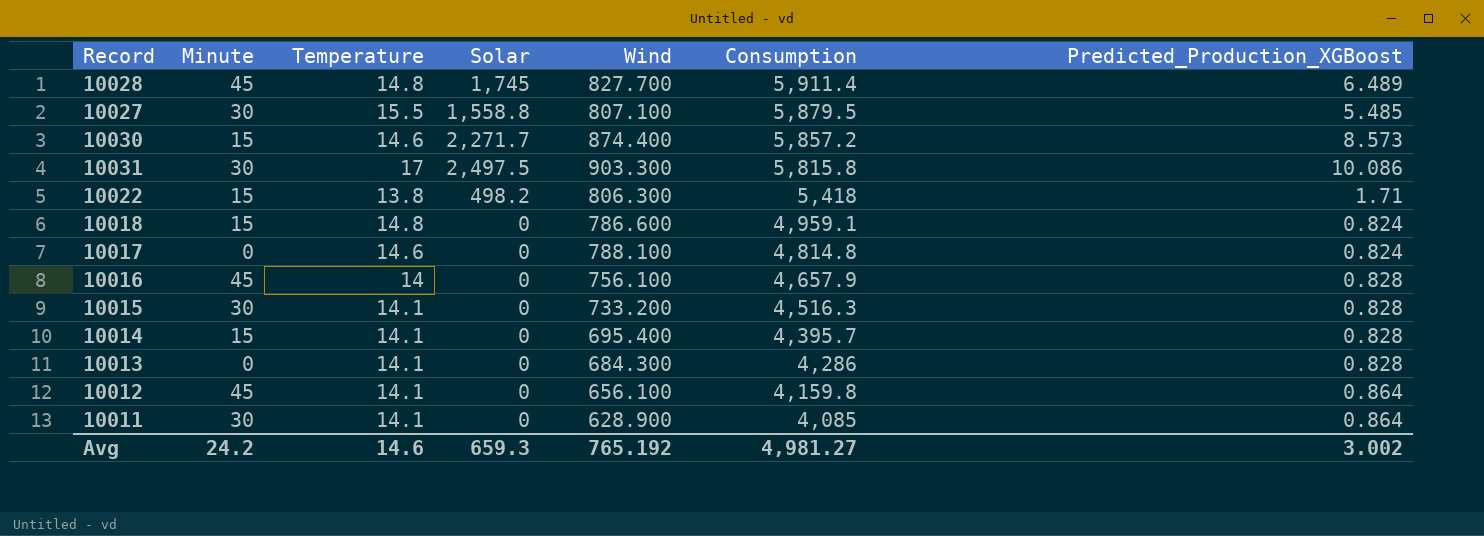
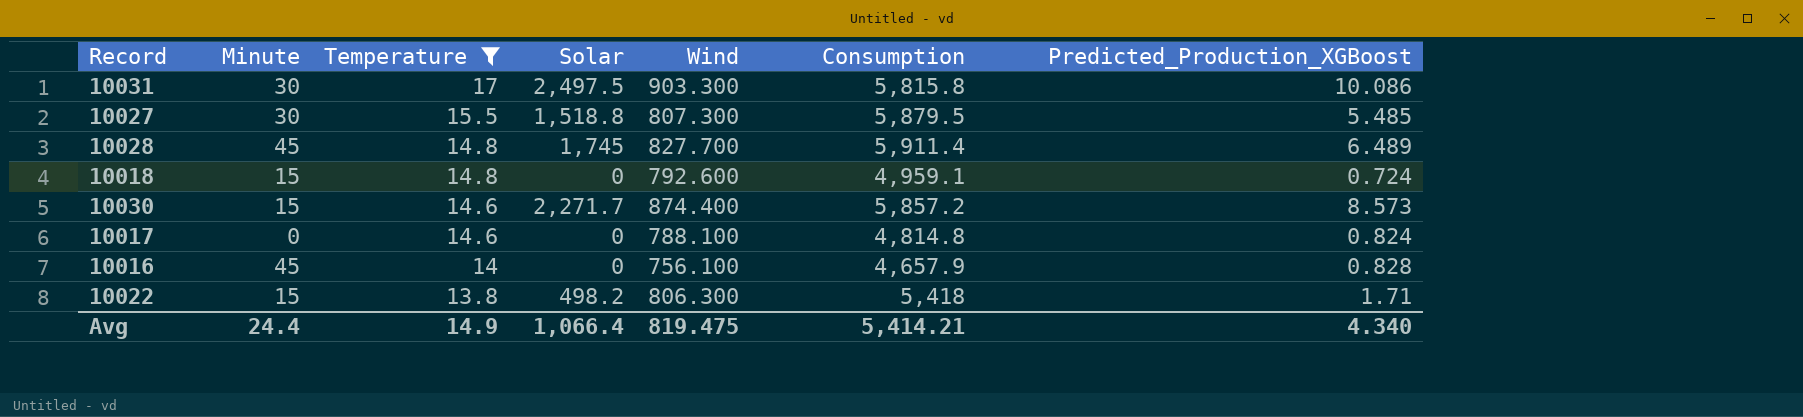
filter: none -> Temperature != 14.1
row order: Consumption descending -> Temperature descending
10027 | Solar: 1,558.8 -> 1,518.8
10027 | Wind: 807.100 -> 807.300
10018 | Wind: 786.600 -> 792.600
10018 | Predicted_Production_XGBoost: 0.824 -> 0.724
Avg | Minute: 24.2 -> 24.4
Avg | Temperature: 14.6 -> 14.9
Avg | Solar: 659.3 -> 1,066.4
Avg | Wind: 765.192 -> 819.475
Avg | Consumption: 4,981.27 -> 5,414.21
Avg | Predicted_Production_XGBoost: 3.002 -> 4.340

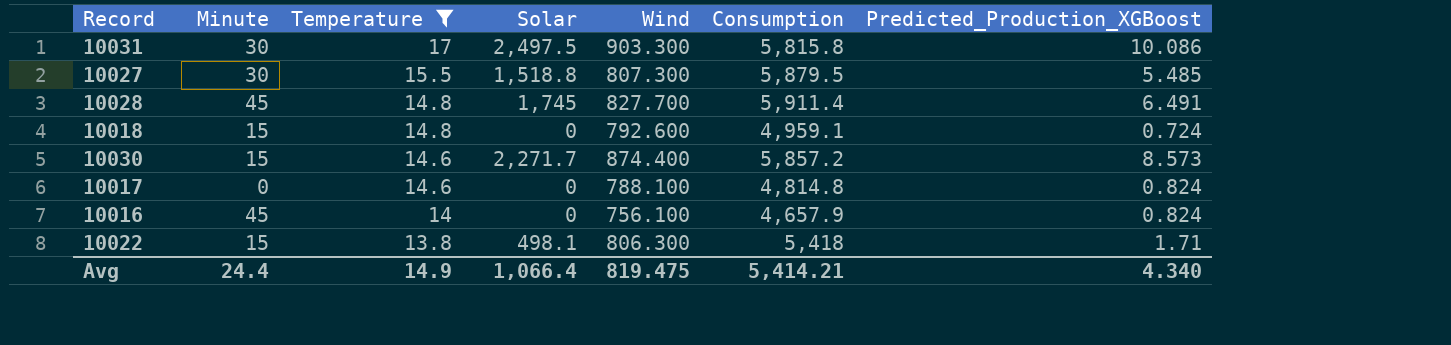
10028 | Predicted_Production_XGBoost: 6.489 -> 6.491
10016 | Predicted_Production_XGBoost: 0.828 -> 0.824
10022 | Solar: 498.2 -> 498.1

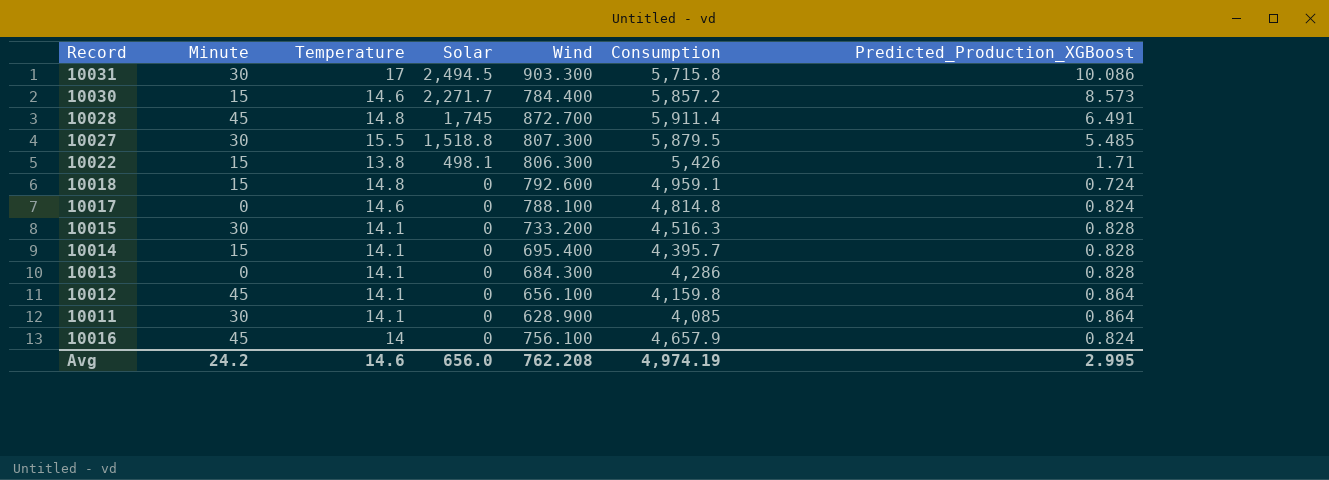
filter: Temperature != 14.1 -> none
row order: Temperature descending -> Solar descending
10031 | Solar: 2,497.5 -> 2,494.5
10031 | Consumption: 5,815.8 -> 5,715.8
10030 | Wind: 874.400 -> 784.400
10028 | Wind: 827.700 -> 872.700
10022 | Consumption: 5,418 -> 5,426
Avg | Minute: 24.4 -> 24.2
Avg | Temperature: 14.9 -> 14.6
Avg | Solar: 1,066.4 -> 656.0
Avg | Wind: 819.475 -> 762.208
Avg | Consumption: 5,414.21 -> 4,974.19
Avg | Predicted_Production_XGBoost: 4.340 -> 2.995

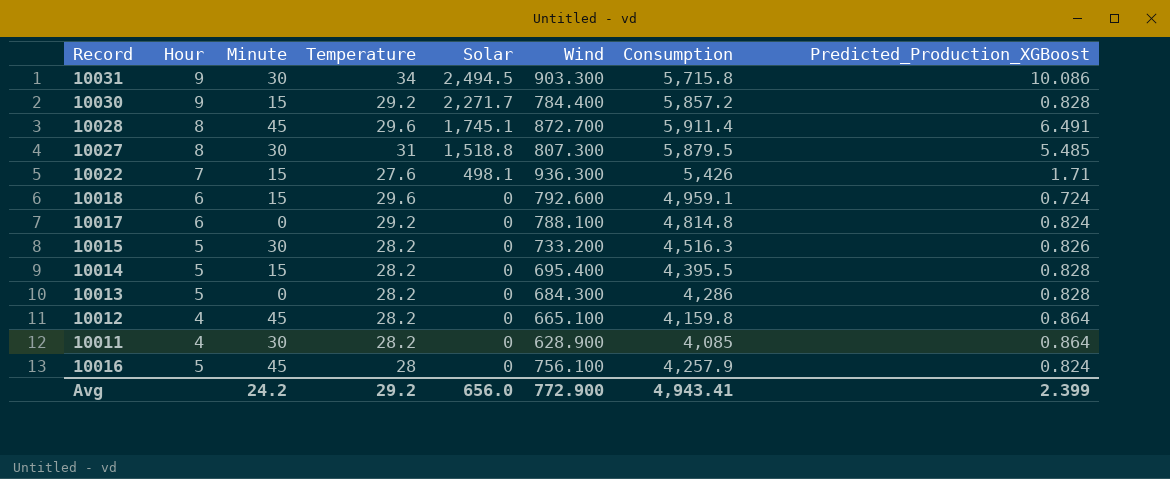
column Hour | position: none -> 2
10031 | Temperature: 17 -> 34
10030 | Temperature: 14.6 -> 29.2
10030 | Predicted_Production_XGBoost: 8.573 -> 0.828
10028 | Temperature: 14.8 -> 29.6
10028 | Solar: 1,745 -> 1,745.1
10027 | Temperature: 15.5 -> 31
10022 | Temperature: 13.8 -> 27.6
10022 | Wind: 806.300 -> 936.300
10018 | Temperature: 14.8 -> 29.6
10017 | Temperature: 14.6 -> 29.2
10015 | Temperature: 14.1 -> 28.2
10015 | Predicted_Production_XGBoost: 0.828 -> 0.826
10014 | Temperature: 14.1 -> 28.2
10014 | Consumption: 4,395.7 -> 4,395.5
10013 | Temperature: 14.1 -> 28.2
10012 | Temperature: 14.1 -> 28.2
10012 | Wind: 656.100 -> 665.100
10011 | Temperature: 14.1 -> 28.2
10016 | Temperature: 14 -> 28
10016 | Consumption: 4,657.9 -> 4,257.9
Avg | Temperature: 14.6 -> 29.2
Avg | Wind: 762.208 -> 772.900
Avg | Consumption: 4,974.19 -> 4,943.41
Avg | Predicted_Production_XGBoost: 2.995 -> 2.399

